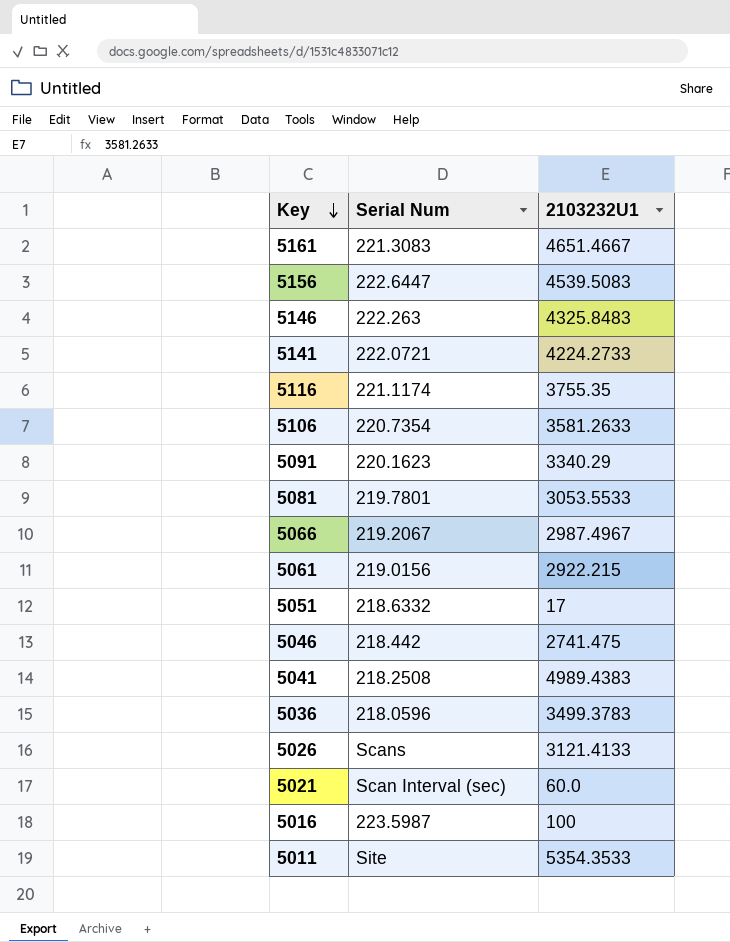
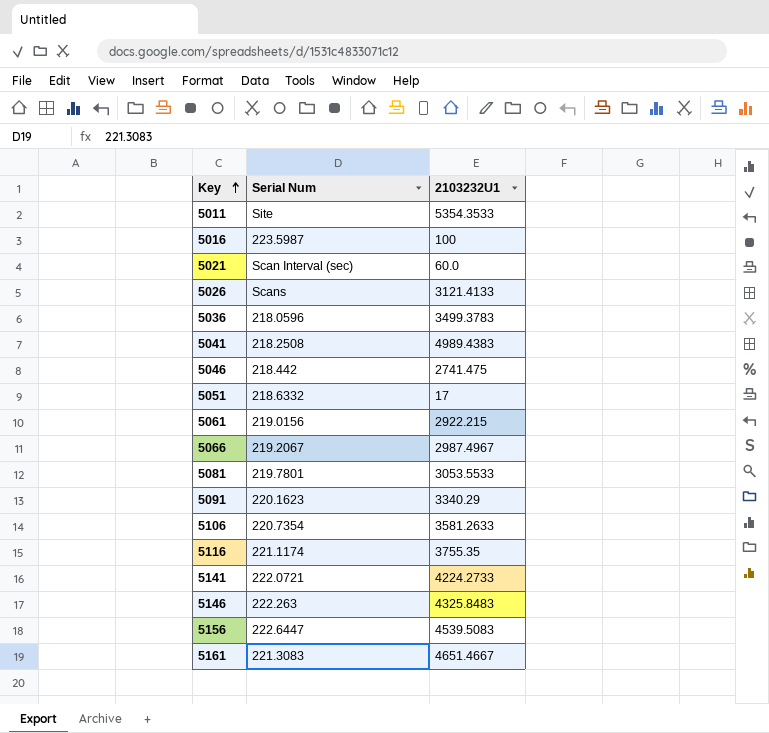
row order: Key descending -> Key ascending

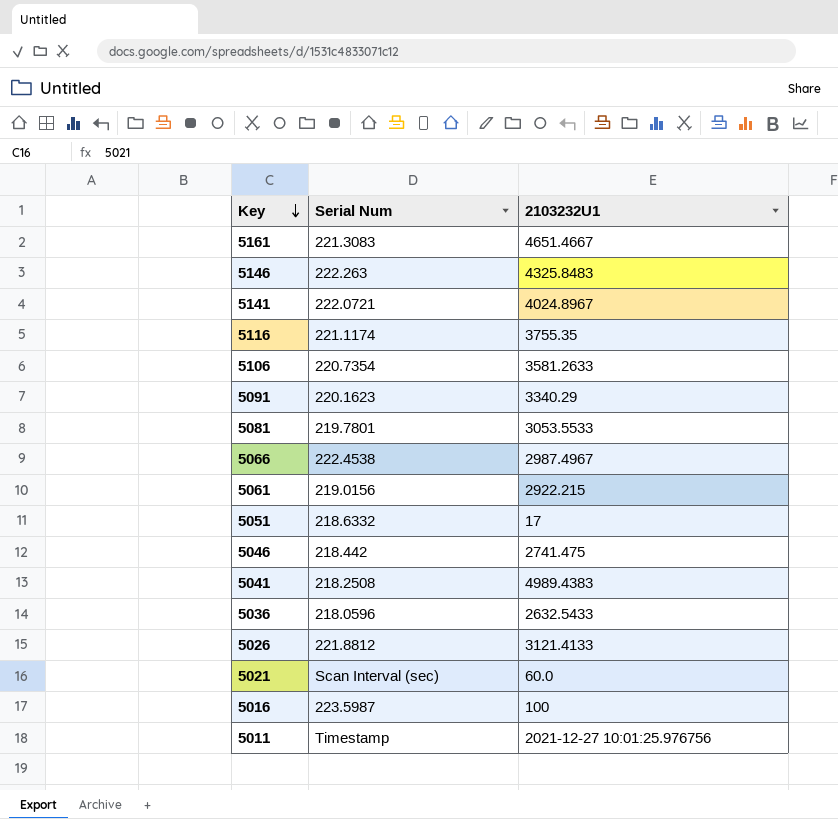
row order: Key ascending -> Key descending
row 5156: 222.6447 | 4539.5083 -> none
5141 | 2103232U1: 4224.2733 -> 4024.8967
5066 | Serial Num: 219.2067 -> 222.4538
5036 | 2103232U1: 3499.3783 -> 2632.5433
5026 | Serial Num: Scans -> 221.8812
5011 | Serial Num: Site -> Timestamp
5011 | 2103232U1: 5354.3533 -> 2021-12-27 10:01:25.976756

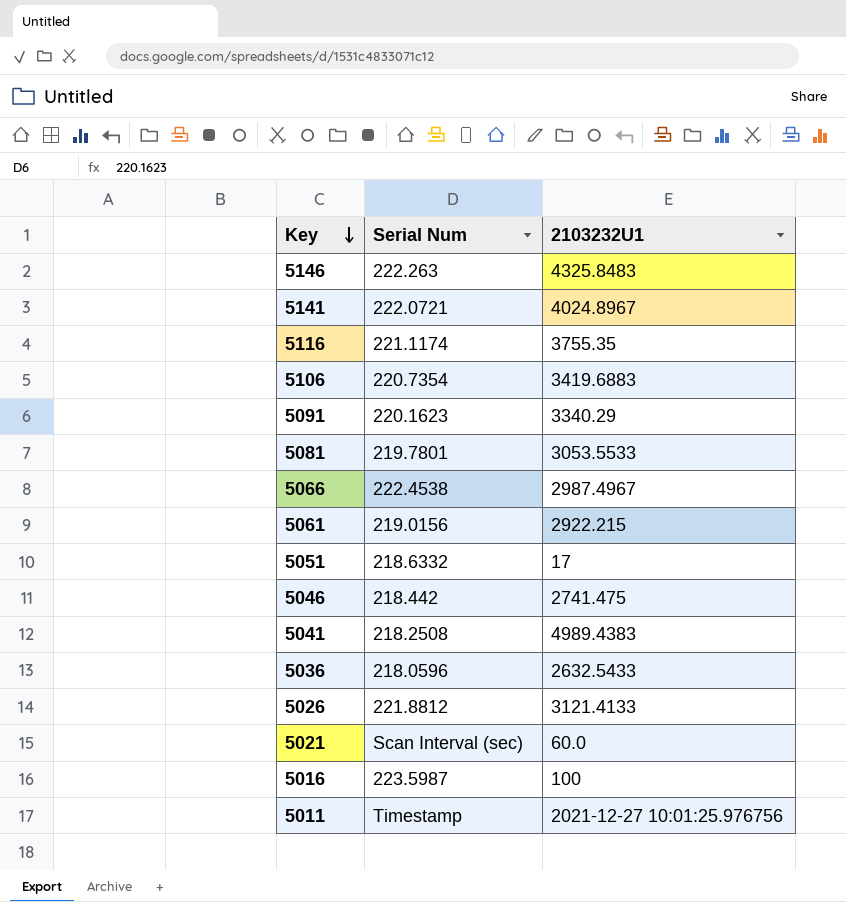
row 5161: 221.3083 | 4651.4667 -> none
5106 | 2103232U1: 3581.2633 -> 3419.6883

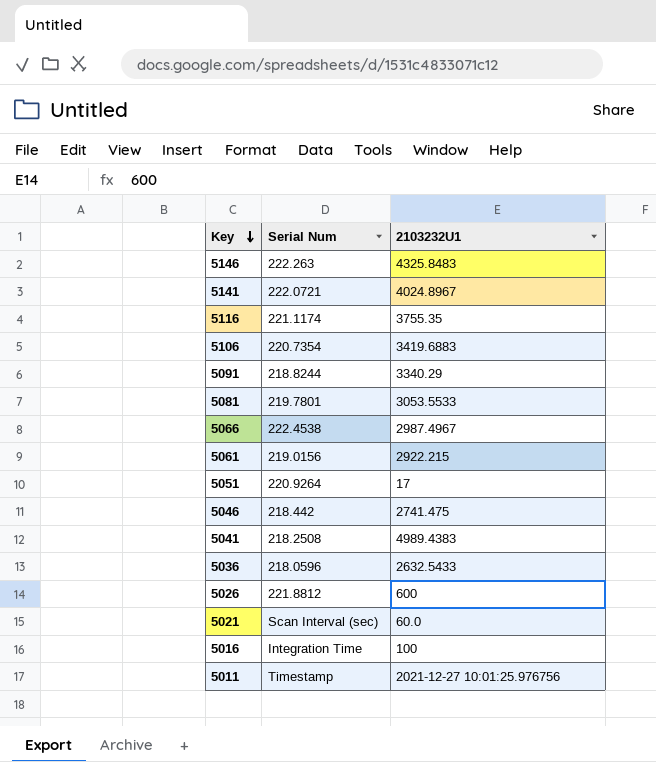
5091 | Serial Num: 220.1623 -> 218.8244
5051 | Serial Num: 218.6332 -> 220.9264
5026 | 2103232U1: 3121.4133 -> 600
5016 | Serial Num: 223.5987 -> Integration Time

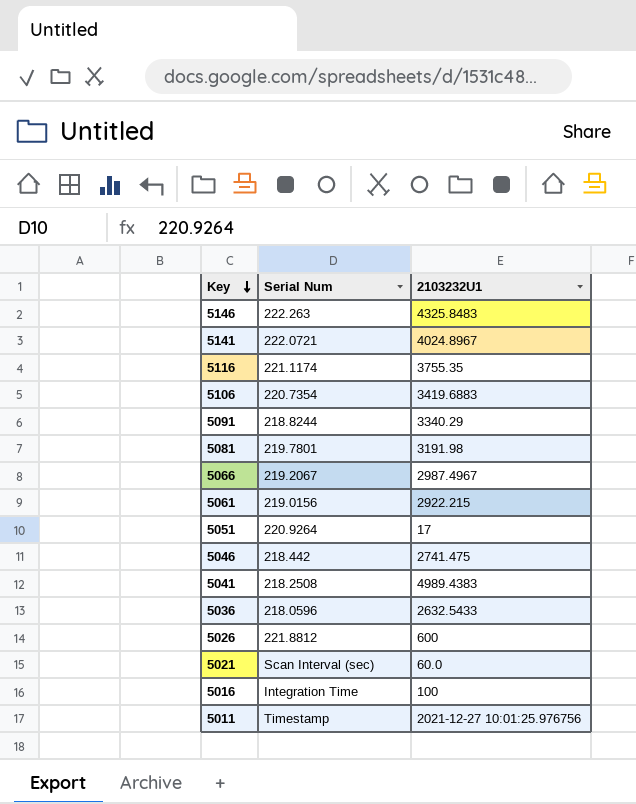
5081 | 2103232U1: 3053.5533 -> 3191.98
5066 | Serial Num: 222.4538 -> 219.2067

